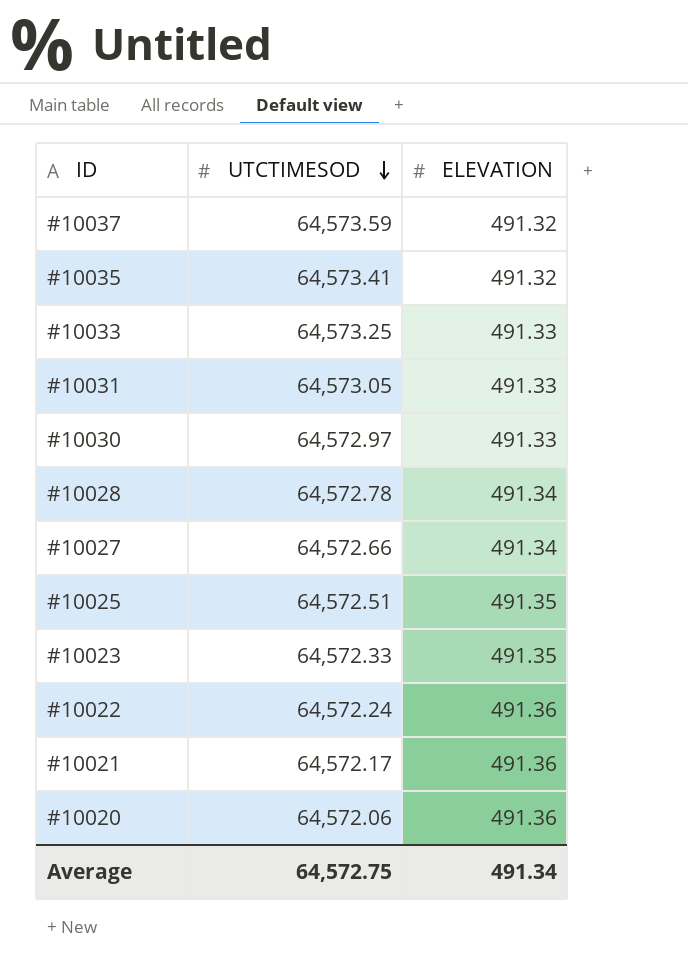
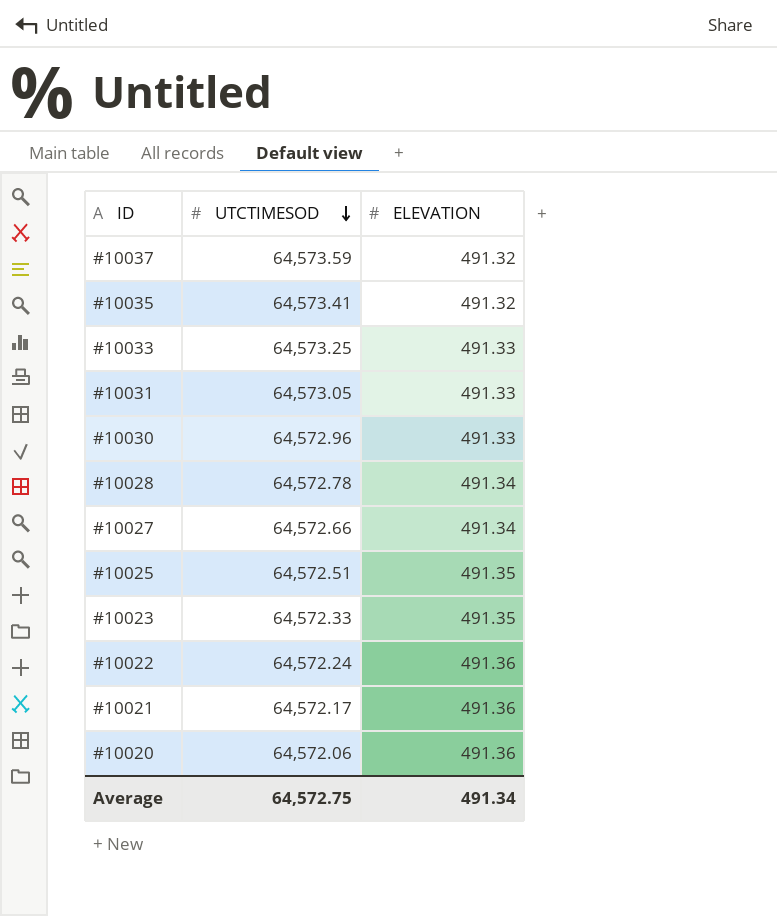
#10030 | UTCTIMESOD: 64,572.97 -> 64,572.96

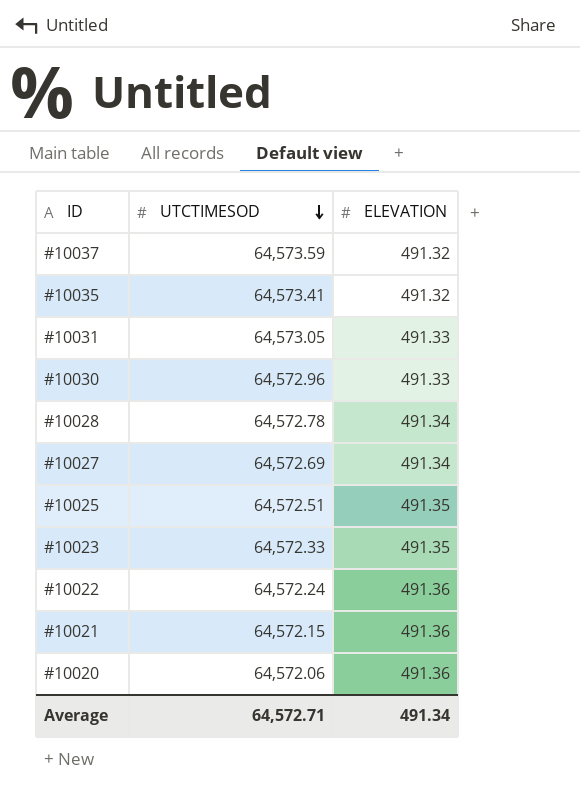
row #10033: 64,573.25 | 491.33 -> none
#10027 | UTCTIMESOD: 64,572.66 -> 64,572.69
#10021 | UTCTIMESOD: 64,572.17 -> 64,572.15
Average | UTCTIMESOD: 64,572.75 -> 64,572.71

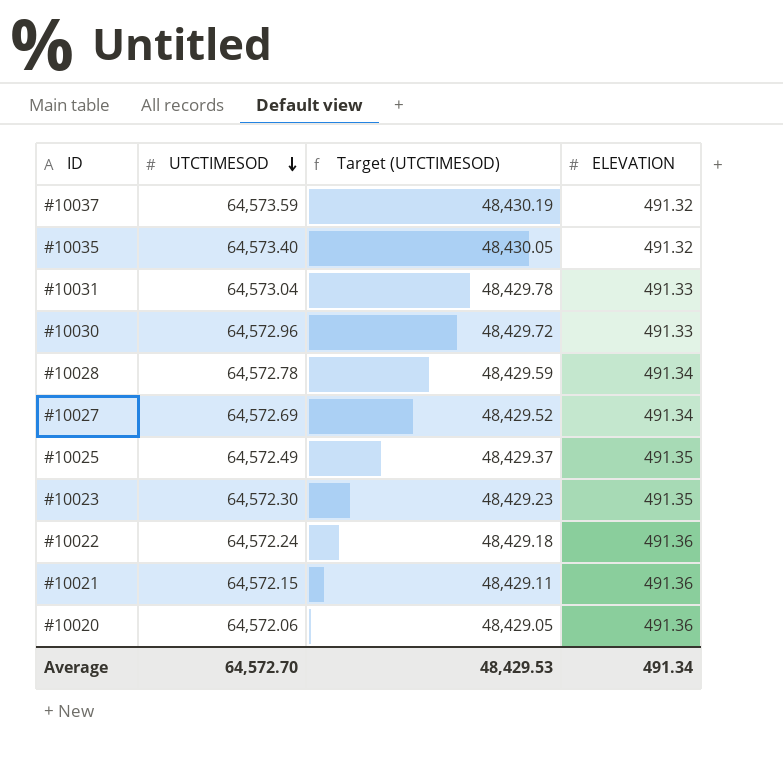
column Target (UTCTIMESOD) | formula: none -> [UTCTIMESOD] * 0.75
#10035 | UTCTIMESOD: 64,573.41 -> 64,573.40
#10031 | UTCTIMESOD: 64,573.05 -> 64,573.04
#10025 | UTCTIMESOD: 64,572.51 -> 64,572.49
#10023 | UTCTIMESOD: 64,572.33 -> 64,572.30
Average | UTCTIMESOD: 64,572.71 -> 64,572.70

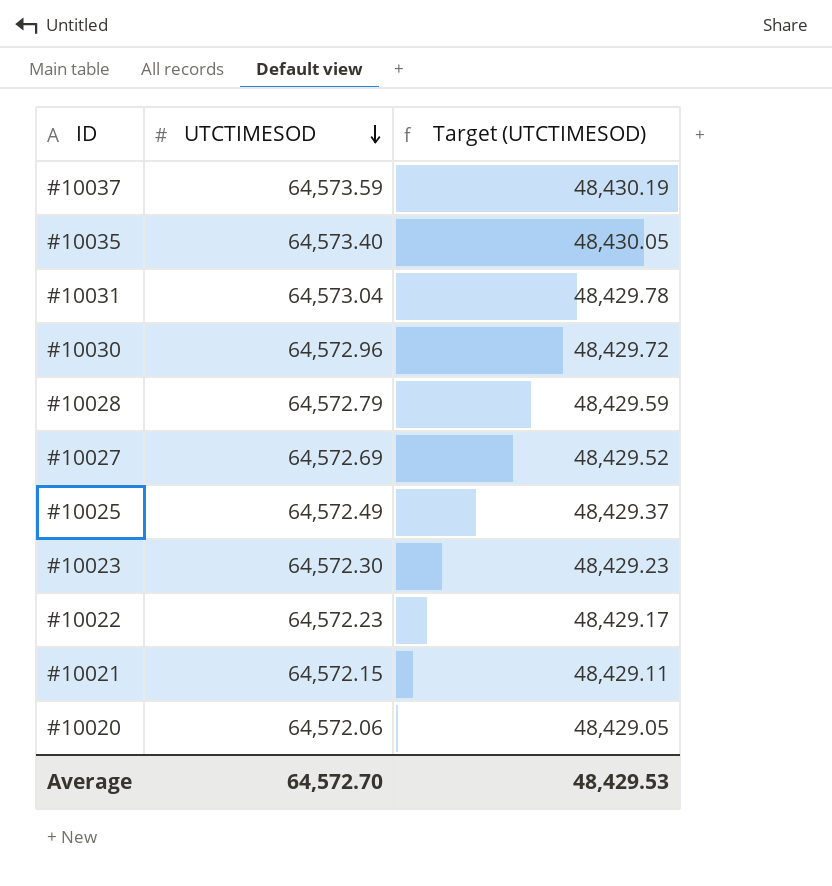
column ELEVATION | position: 4 -> none
#10028 | UTCTIMESOD: 64,572.78 -> 64,572.79
#10022 | UTCTIMESOD: 64,572.24 -> 64,572.23
#10022 | Target (UTCTIMESOD): 48,429.18 -> 48,429.17

